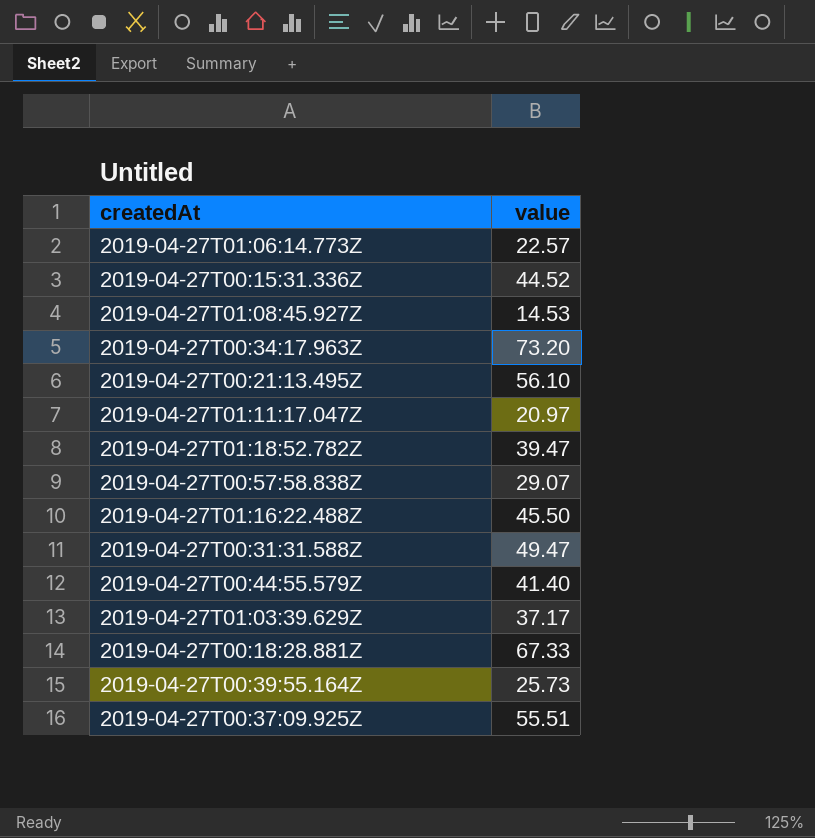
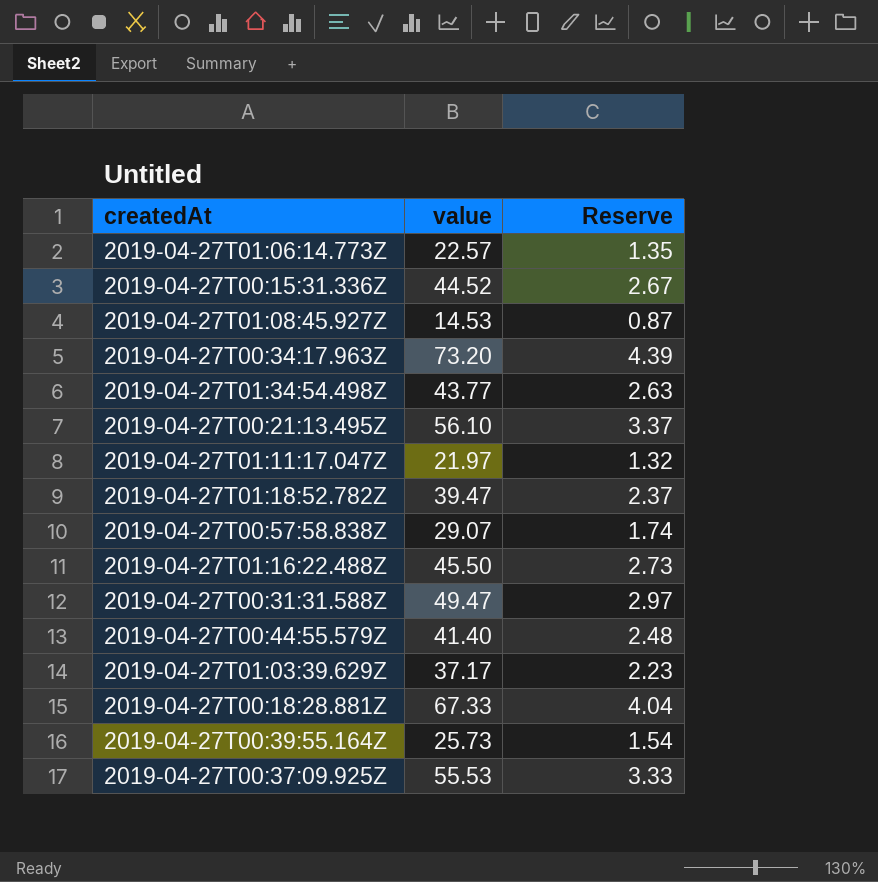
column Reserve | formula: none -> [value] * 0.06
row 2019-04-27T01:34:54.498Z: none -> 43.77 | 2.63
2019-04-27T01:11:17.047Z | value: 20.97 -> 21.97
2019-04-27T00:37:09.925Z | value: 55.51 -> 55.53

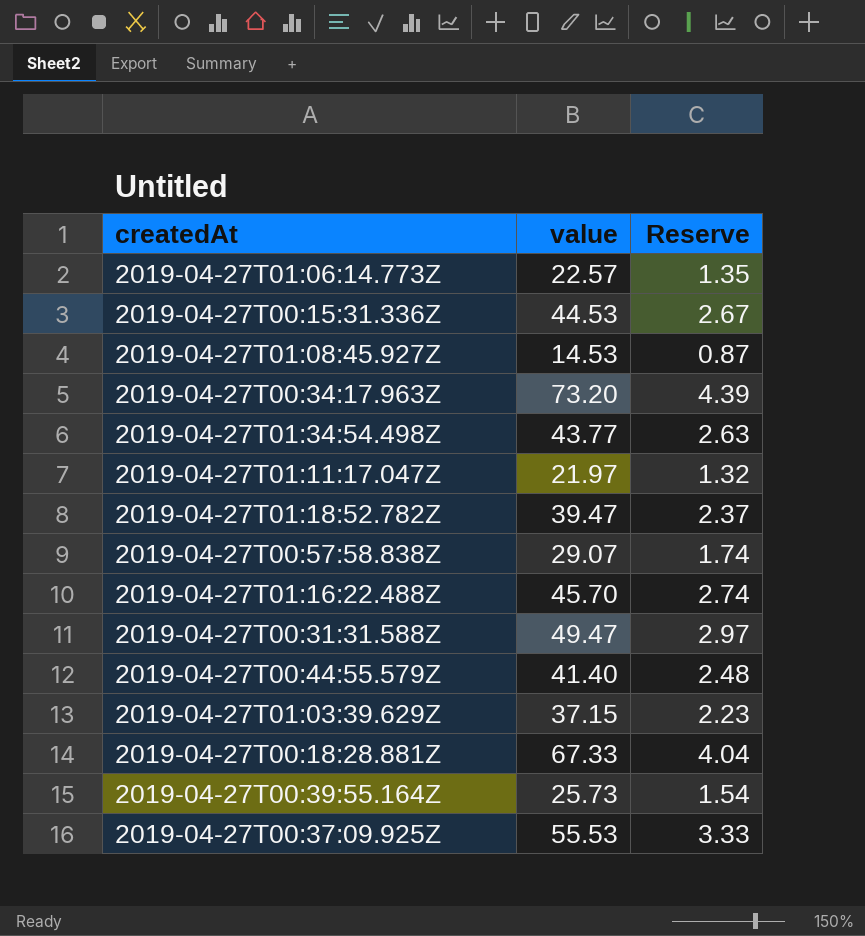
row 2019-04-27T00:21:13.495Z: 56.10 | 3.37 -> none
2019-04-27T00:15:31.336Z | value: 44.52 -> 44.53
2019-04-27T01:16:22.488Z | value: 45.50 -> 45.70
2019-04-27T01:16:22.488Z | Reserve: 2.73 -> 2.74
2019-04-27T01:03:39.629Z | value: 37.17 -> 37.15

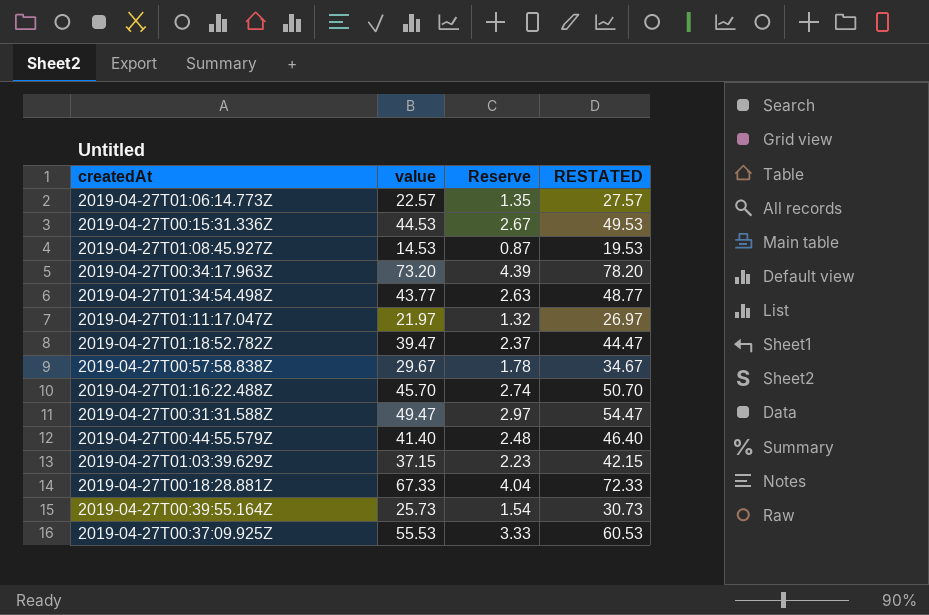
column RESTATED | formula: none -> [value] + 5
2019-04-27T00:57:58.838Z | value: 29.07 -> 29.67
2019-04-27T00:57:58.838Z | Reserve: 1.74 -> 1.78

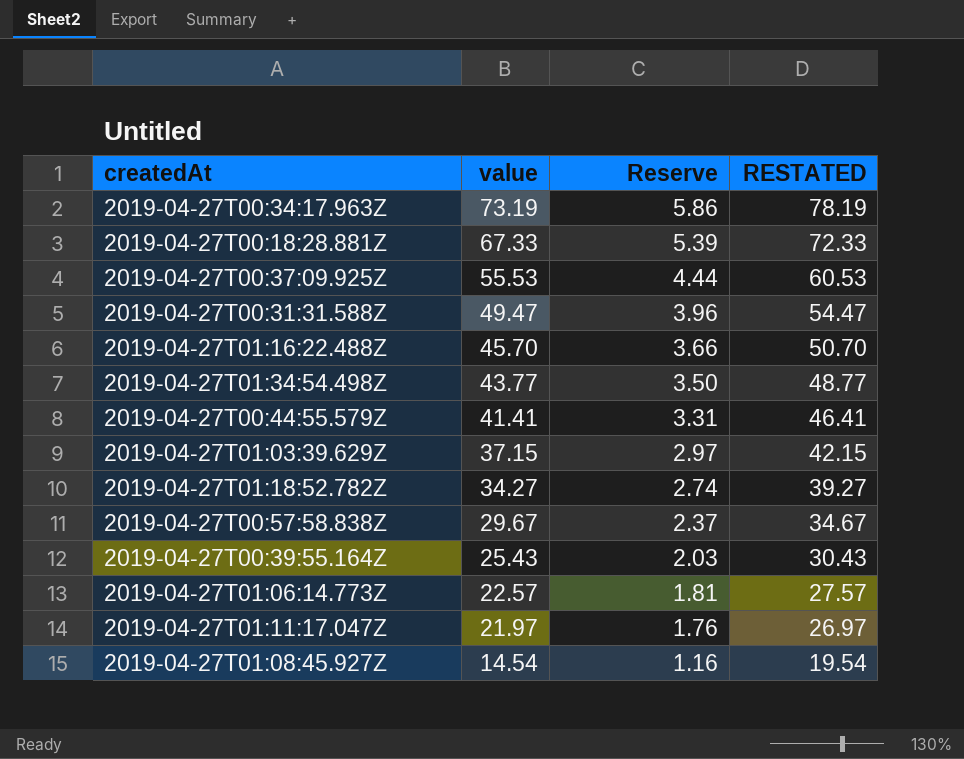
row order: none -> value descending
column Reserve | formula: [value] * 0.06 -> [value] * 0.08
row 2019-04-27T00:15:31.336Z: 44.53 | 2.67 | 49.53 -> none
2019-04-27T00:34:17.963Z | value: 73.20 -> 73.19
2019-04-27T00:34:17.963Z | RESTATED: 78.20 -> 78.19
2019-04-27T00:44:55.579Z | value: 41.40 -> 41.41
2019-04-27T00:44:55.579Z | RESTATED: 46.40 -> 46.41
2019-04-27T01:18:52.782Z | value: 39.47 -> 34.27
2019-04-27T01:18:52.782Z | RESTATED: 44.47 -> 39.27
2019-04-27T00:39:55.164Z | value: 25.73 -> 25.43
2019-04-27T00:39:55.164Z | RESTATED: 30.73 -> 30.43
2019-04-27T01:08:45.927Z | value: 14.53 -> 14.54
2019-04-27T01:08:45.927Z | RESTATED: 19.53 -> 19.54

